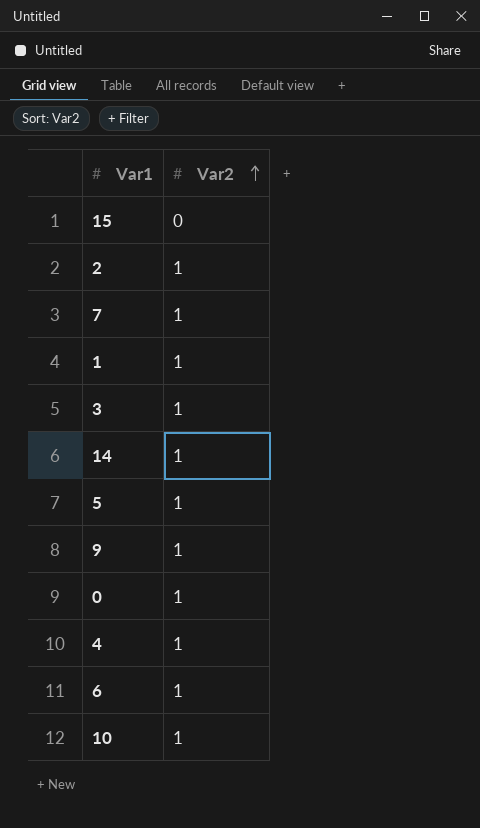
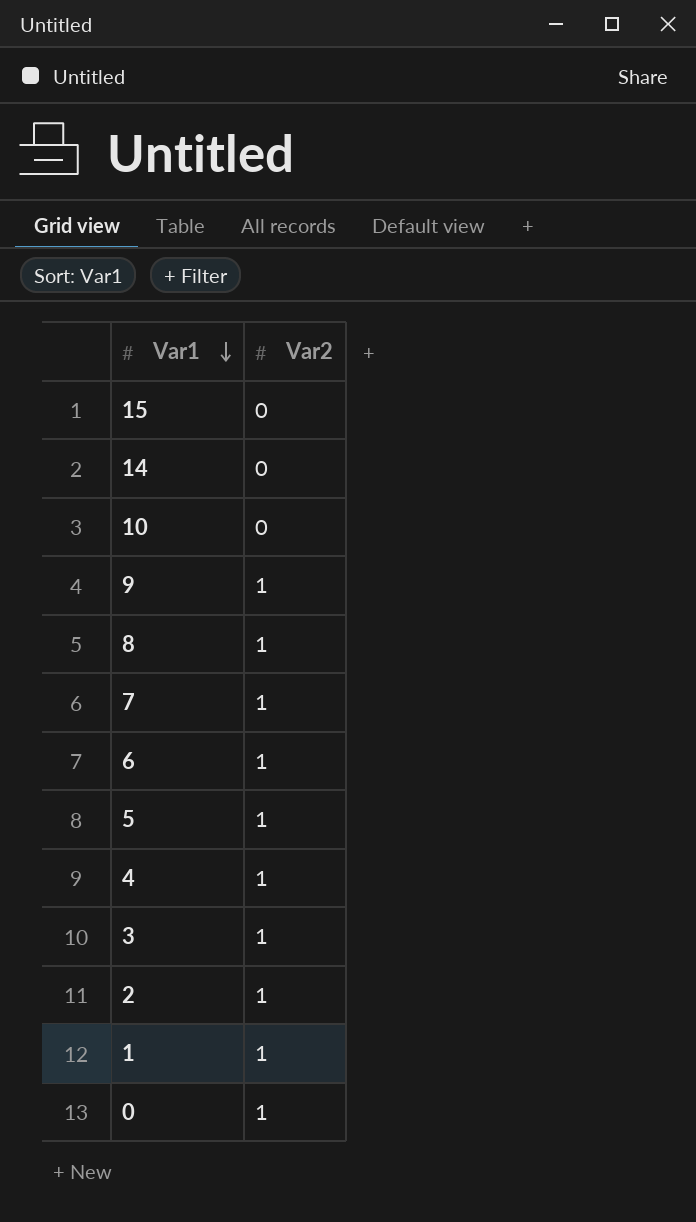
row order: Var2 ascending -> Var1 descending
14 | Var2: 1 -> 0
10 | Var2: 1 -> 0
row 8: none -> 1

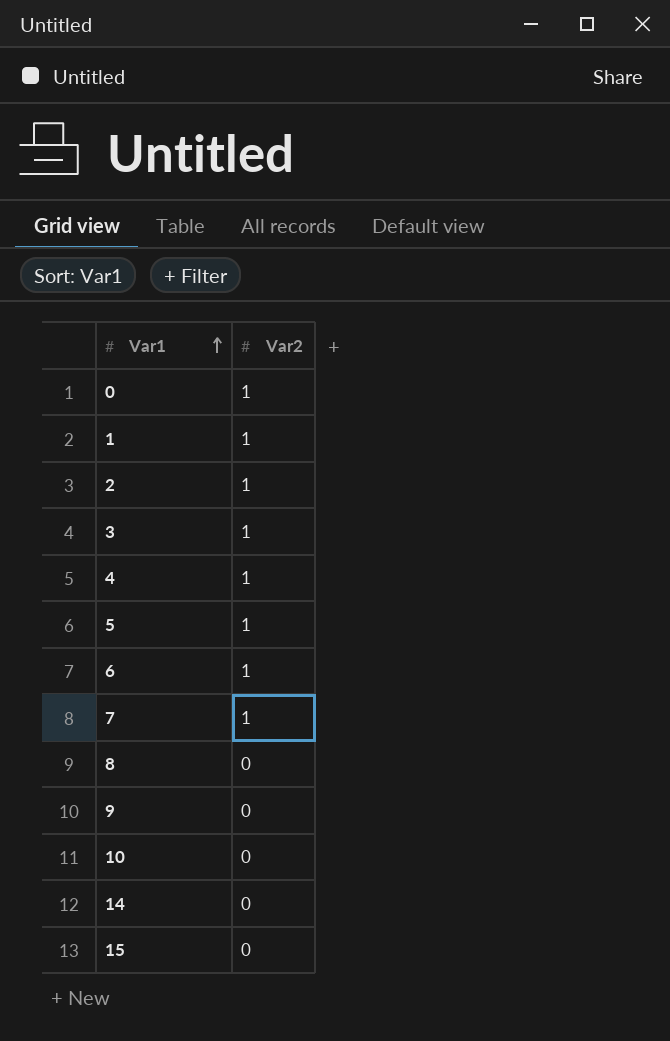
row order: Var1 descending -> Var1 ascending
8 | Var2: 1 -> 0
9 | Var2: 1 -> 0

